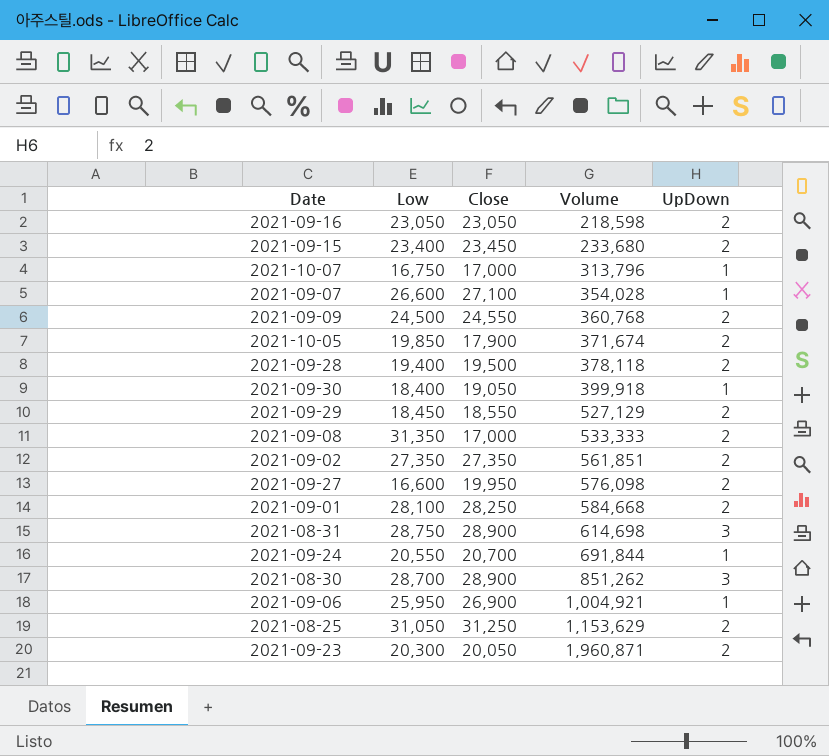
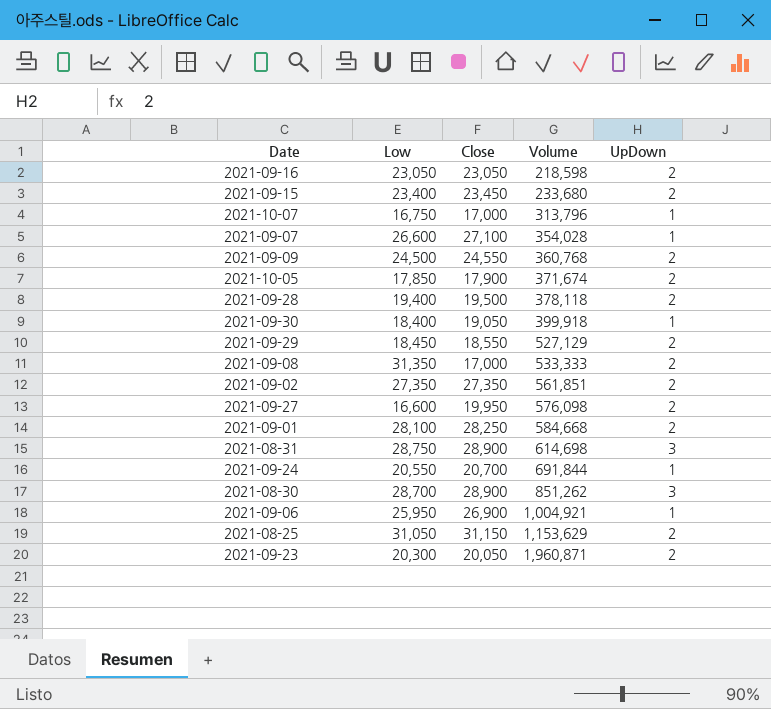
2021-10-05 | Low: 19,850 -> 17,850
2021-08-25 | Close: 31,250 -> 31,150

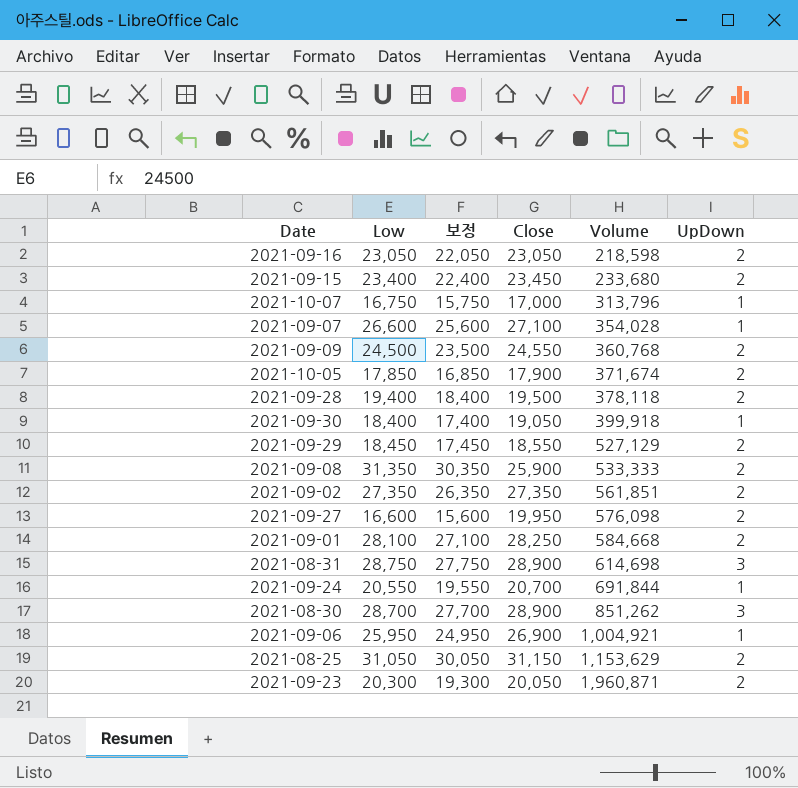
column 보정 | formula: none -> [Low] - 1000
2021-09-08 | Close: 17,000 -> 25,900

